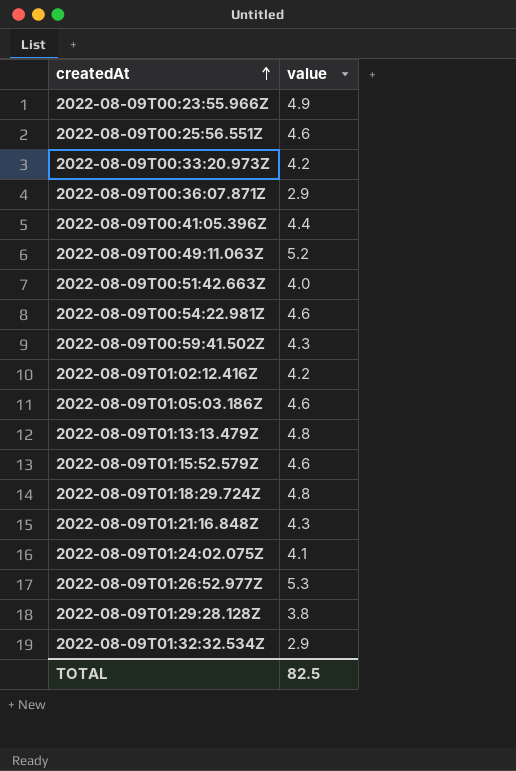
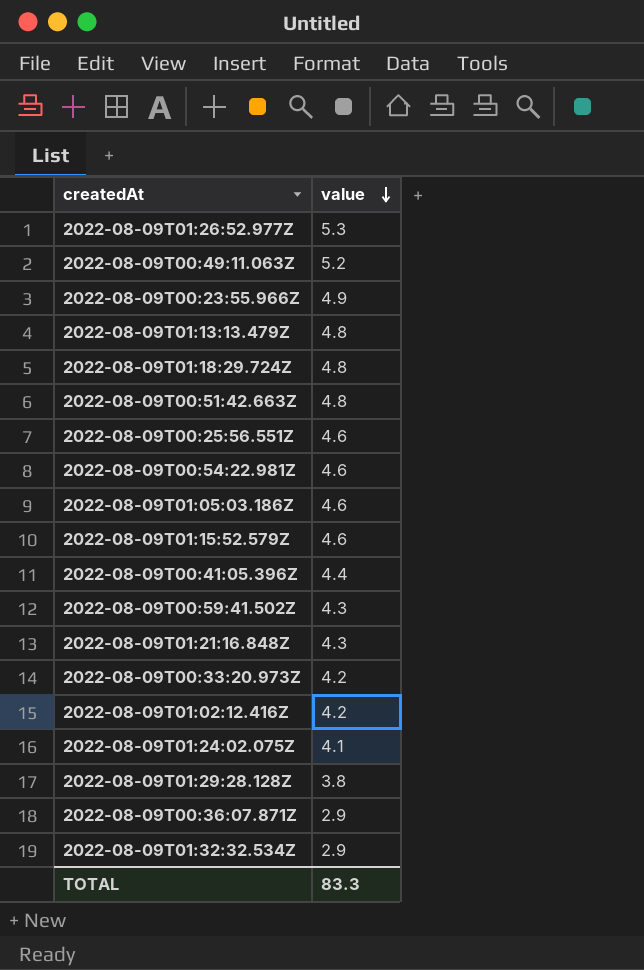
row order: createdAt ascending -> value descending
2022-08-09T00:51:42.663Z | value: 4.0 -> 4.8
TOTAL | value: 82.5 -> 83.3

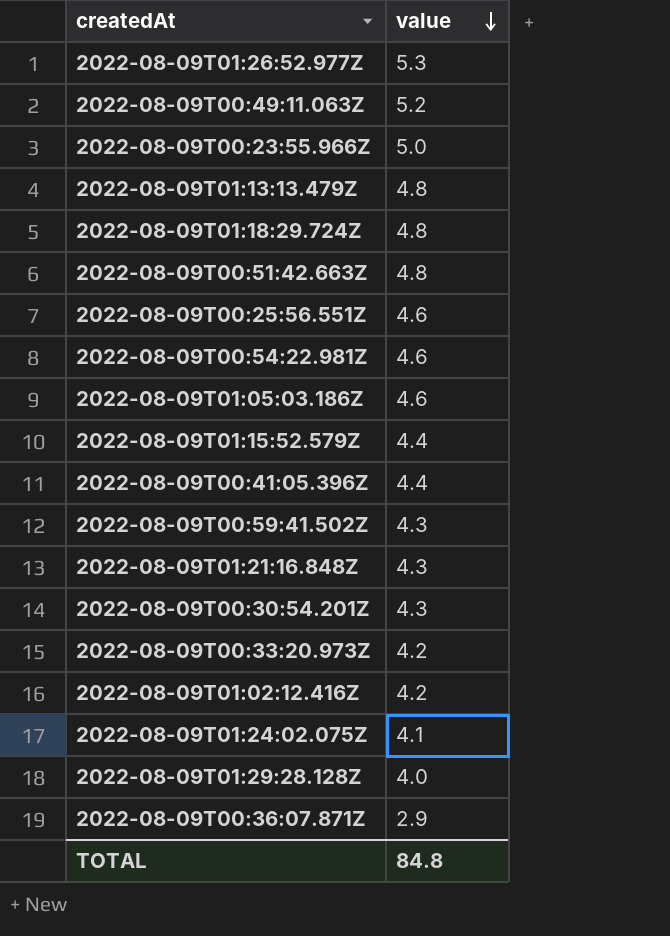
row 2022-08-09T01:32:32.534Z: 2.9 -> none
2022-08-09T00:23:55.966Z | value: 4.9 -> 5.0
2022-08-09T01:15:52.579Z | value: 4.6 -> 4.4
row 2022-08-09T00:30:54.201Z: none -> 4.3
2022-08-09T01:29:28.128Z | value: 3.8 -> 4.0
TOTAL | value: 83.3 -> 84.8

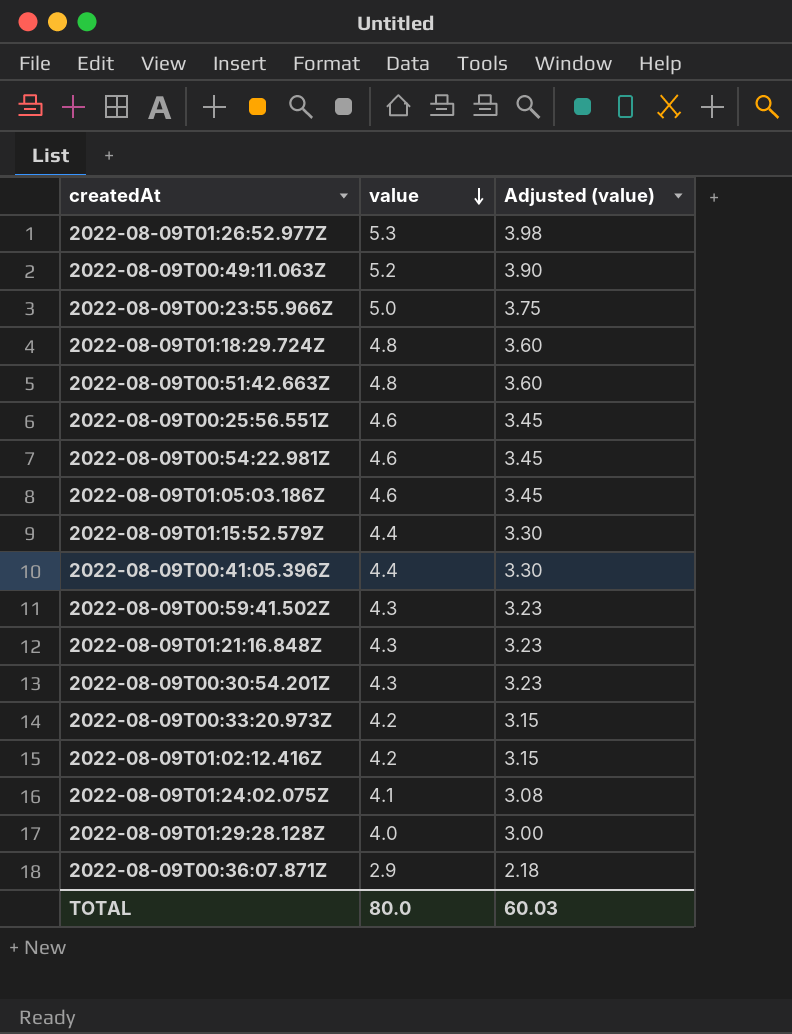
column Adjusted (value) | formula: none -> [value] * 0.75
row 2022-08-09T01:13:13.479Z: 4.8 -> none
TOTAL | value: 84.8 -> 80.0

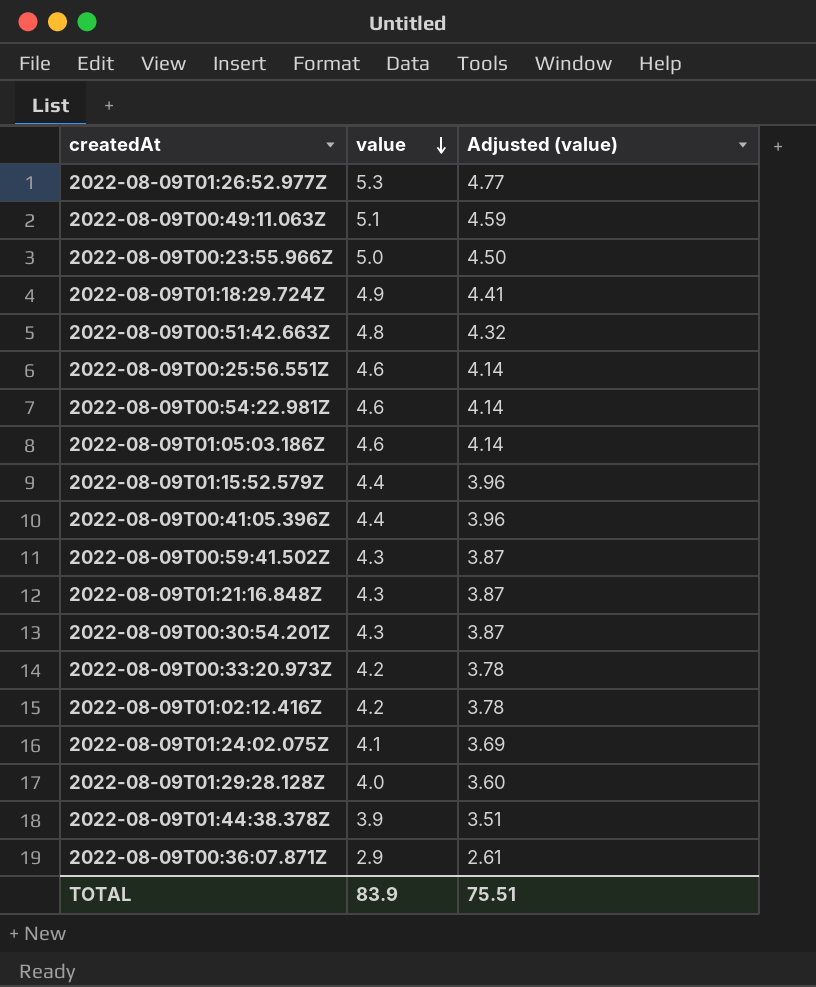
column Adjusted (value) | formula: [value] * 0.75 -> [value] * 0.9
2022-08-09T00:49:11.063Z | value: 5.2 -> 5.1
2022-08-09T01:18:29.724Z | value: 4.8 -> 4.9
row 2022-08-09T01:44:38.378Z: none -> 3.9 | 3.51
TOTAL | value: 80.0 -> 83.9
TOTAL | Adjusted (value): 60.03 -> 75.51

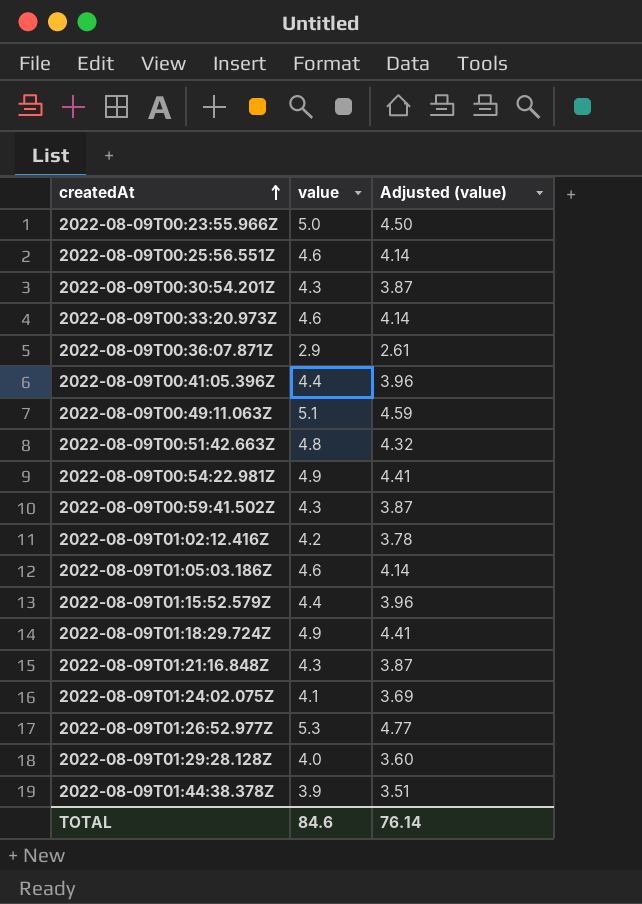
row order: value descending -> createdAt ascending
2022-08-09T00:33:20.973Z | value: 4.2 -> 4.6
2022-08-09T00:33:20.973Z | Adjusted (value): 3.78 -> 4.14
2022-08-09T00:54:22.981Z | value: 4.6 -> 4.9
2022-08-09T00:54:22.981Z | Adjusted (value): 4.14 -> 4.41
TOTAL | value: 83.9 -> 84.6
TOTAL | Adjusted (value): 75.51 -> 76.14

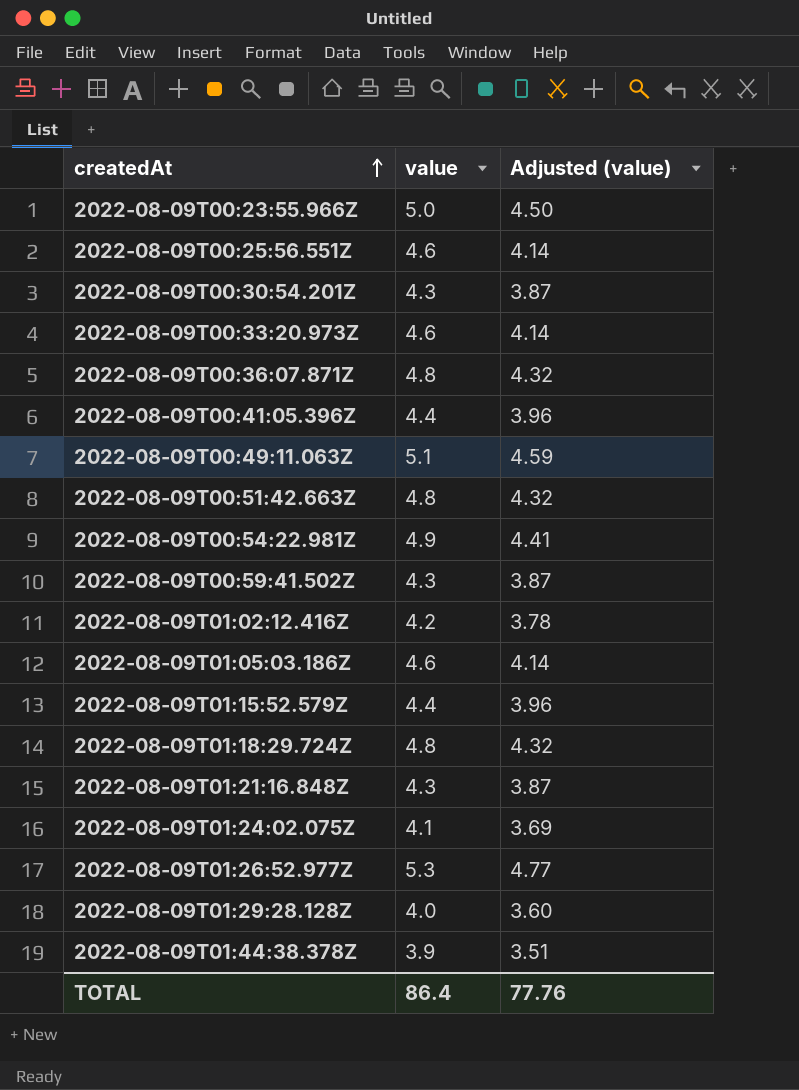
2022-08-09T00:36:07.871Z | value: 2.9 -> 4.8
2022-08-09T00:36:07.871Z | Adjusted (value): 2.61 -> 4.32
2022-08-09T01:18:29.724Z | value: 4.9 -> 4.8
2022-08-09T01:18:29.724Z | Adjusted (value): 4.41 -> 4.32
TOTAL | value: 84.6 -> 86.4
TOTAL | Adjusted (value): 76.14 -> 77.76

